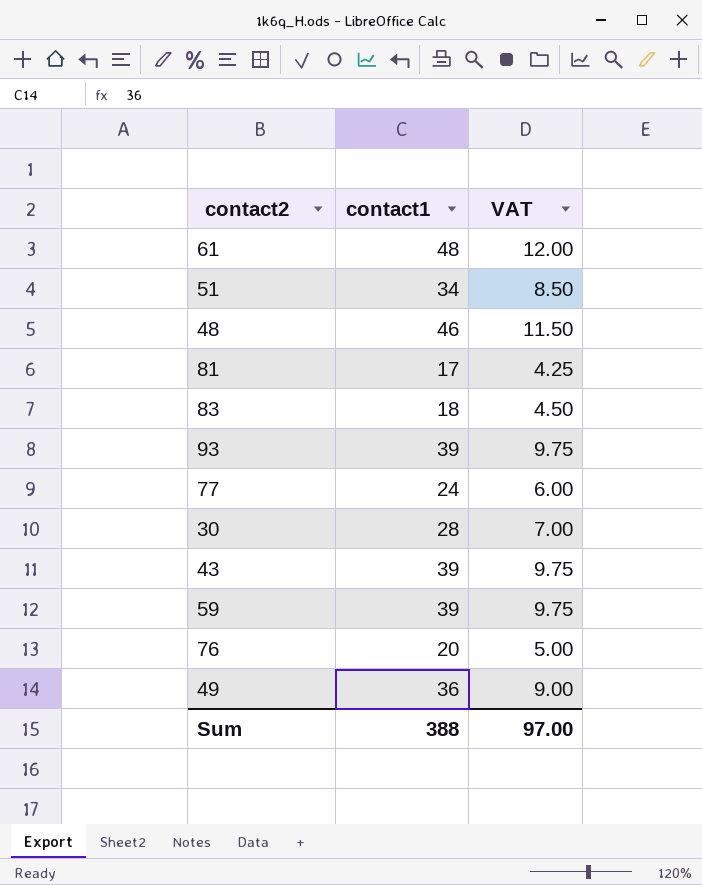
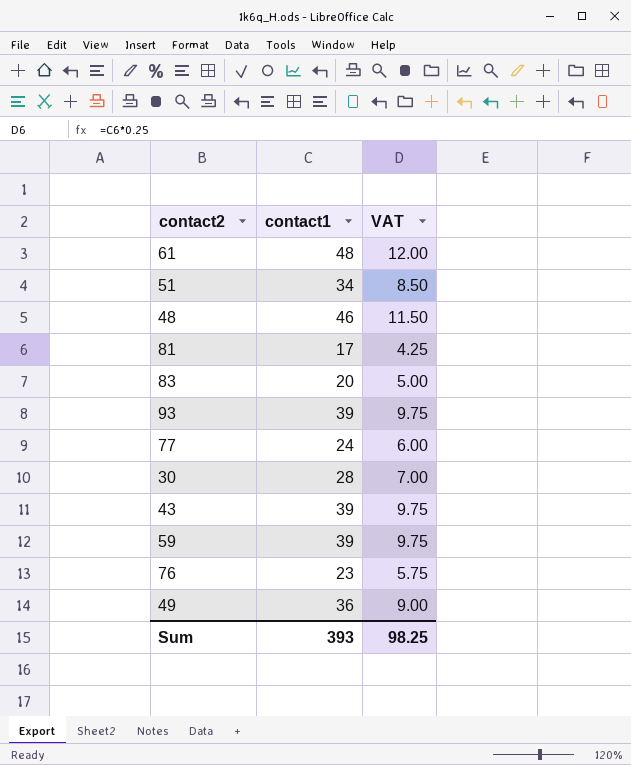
83 | contact1: 18 -> 20
83 | VAT: 4.50 -> 5.00
76 | contact1: 20 -> 23
76 | VAT: 5.00 -> 5.75
Sum | contact1: 388 -> 393
Sum | VAT: 97.00 -> 98.25

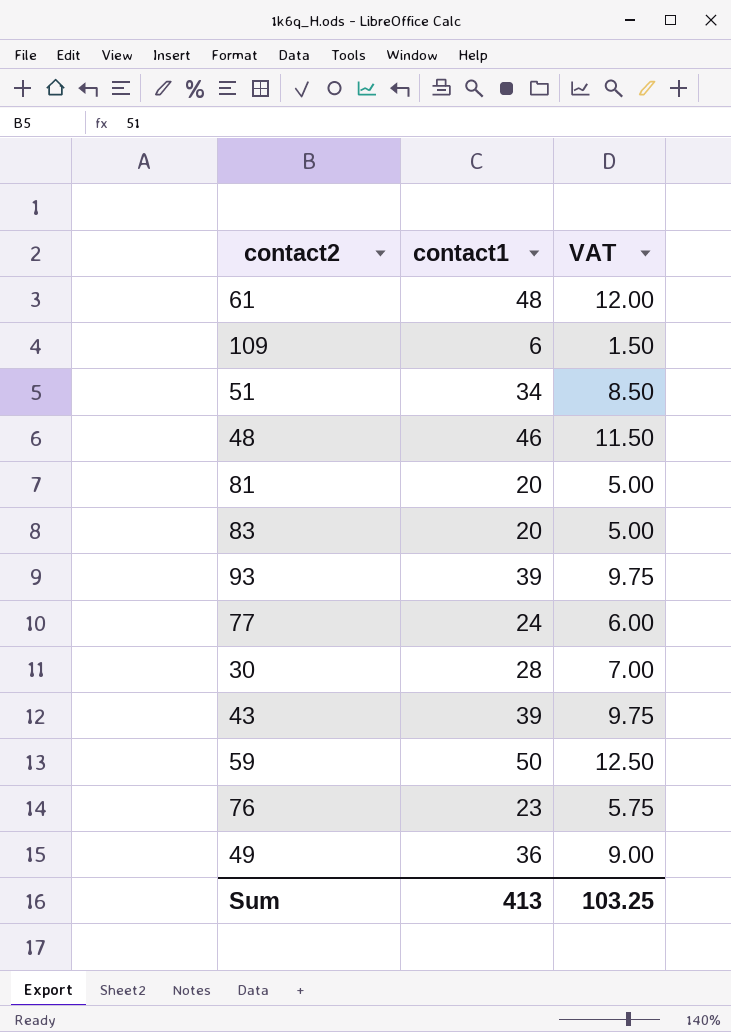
row 109: none -> 6 | 1.50
81 | contact1: 17 -> 20
81 | VAT: 4.25 -> 5.00
59 | contact1: 39 -> 50
59 | VAT: 9.75 -> 12.50
Sum | contact1: 393 -> 413
Sum | VAT: 98.25 -> 103.25

